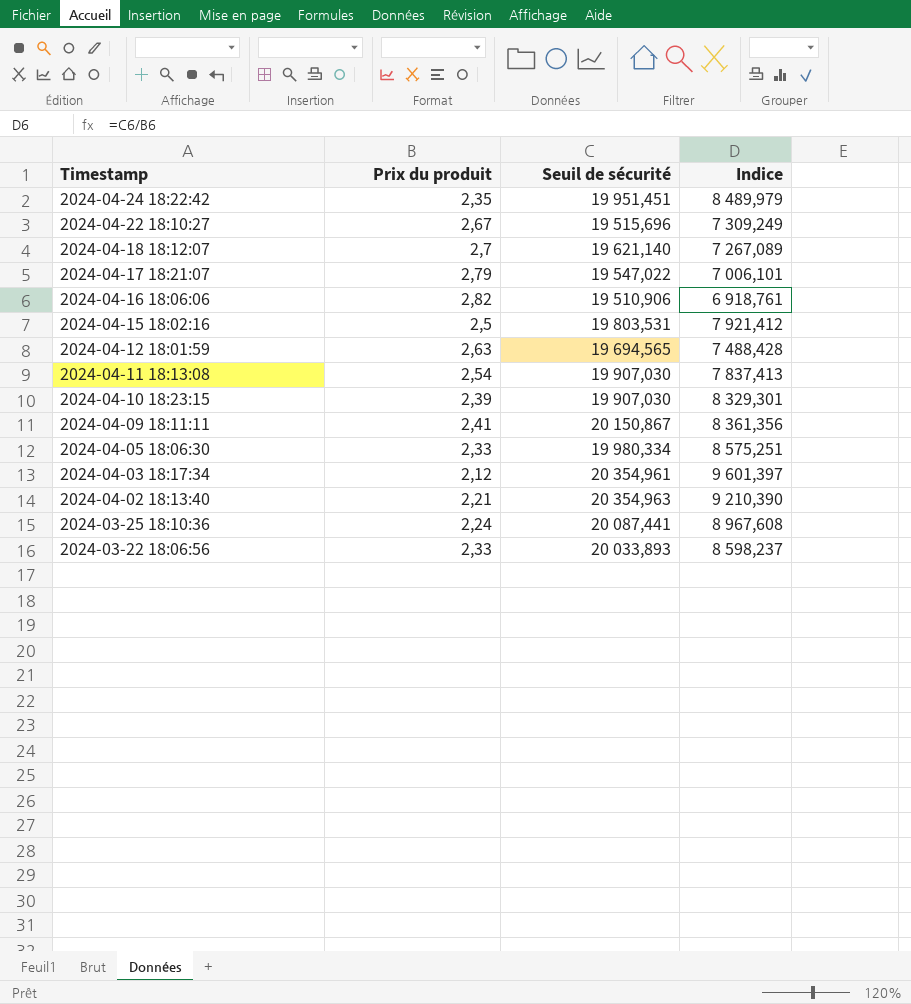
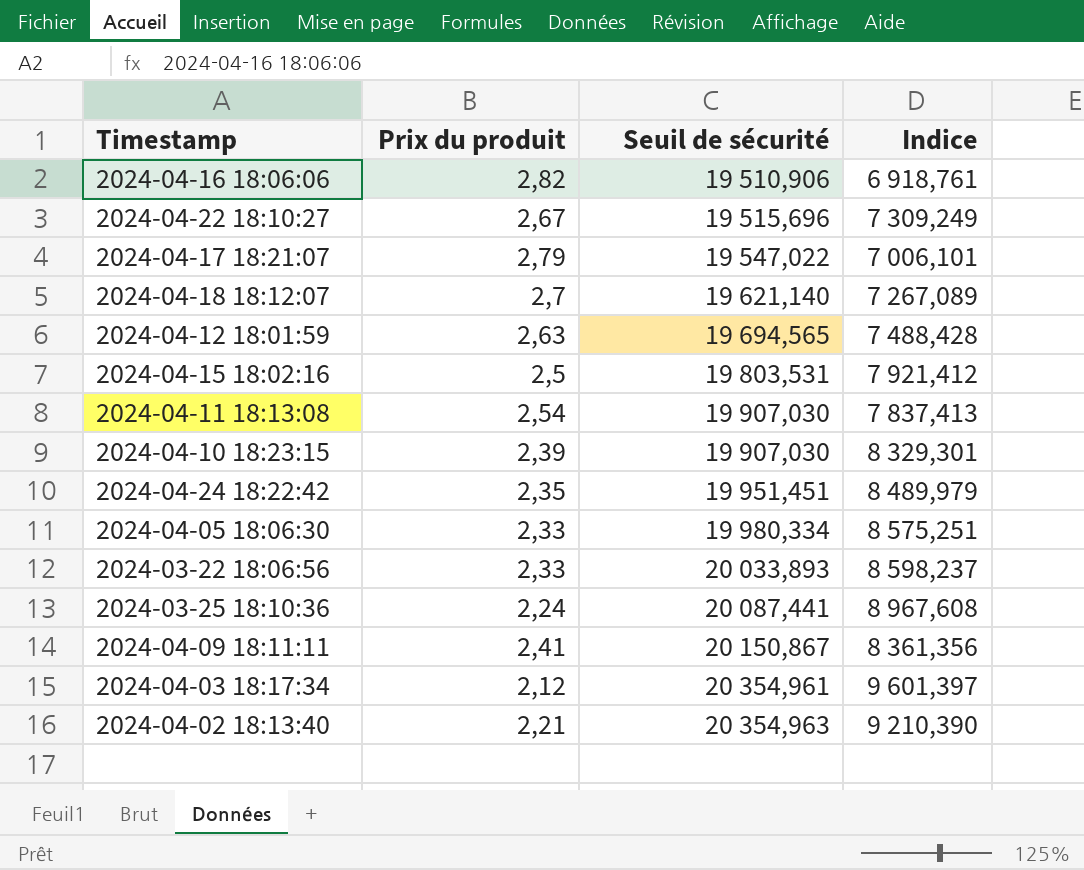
row order: Timestamp descending -> Seuil de sécurité ascending

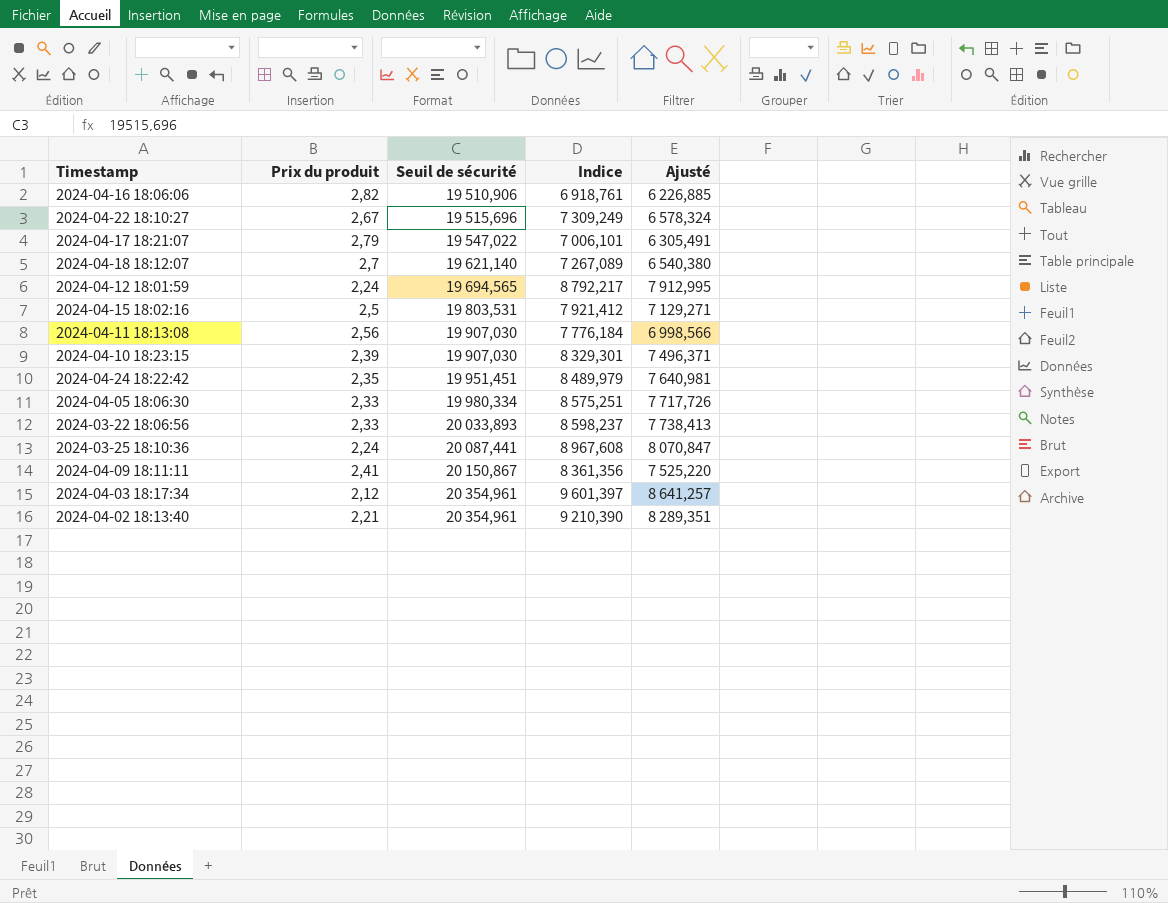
column Ajusté | formula: none -> [Indice] * 0,9
2024-04-12 18:01:59 | Prix du produit: 2,63 -> 2,24
2024-04-12 18:01:59 | Indice: 7 488,428 -> 8 792,217
2024-04-11 18:13:08 | Prix du produit: 2,54 -> 2,56
2024-04-11 18:13:08 | Indice: 7 837,413 -> 7 776,184
2024-04-02 18:13:40 | Seuil de sécurité: 20 354,963 -> 20 354,961

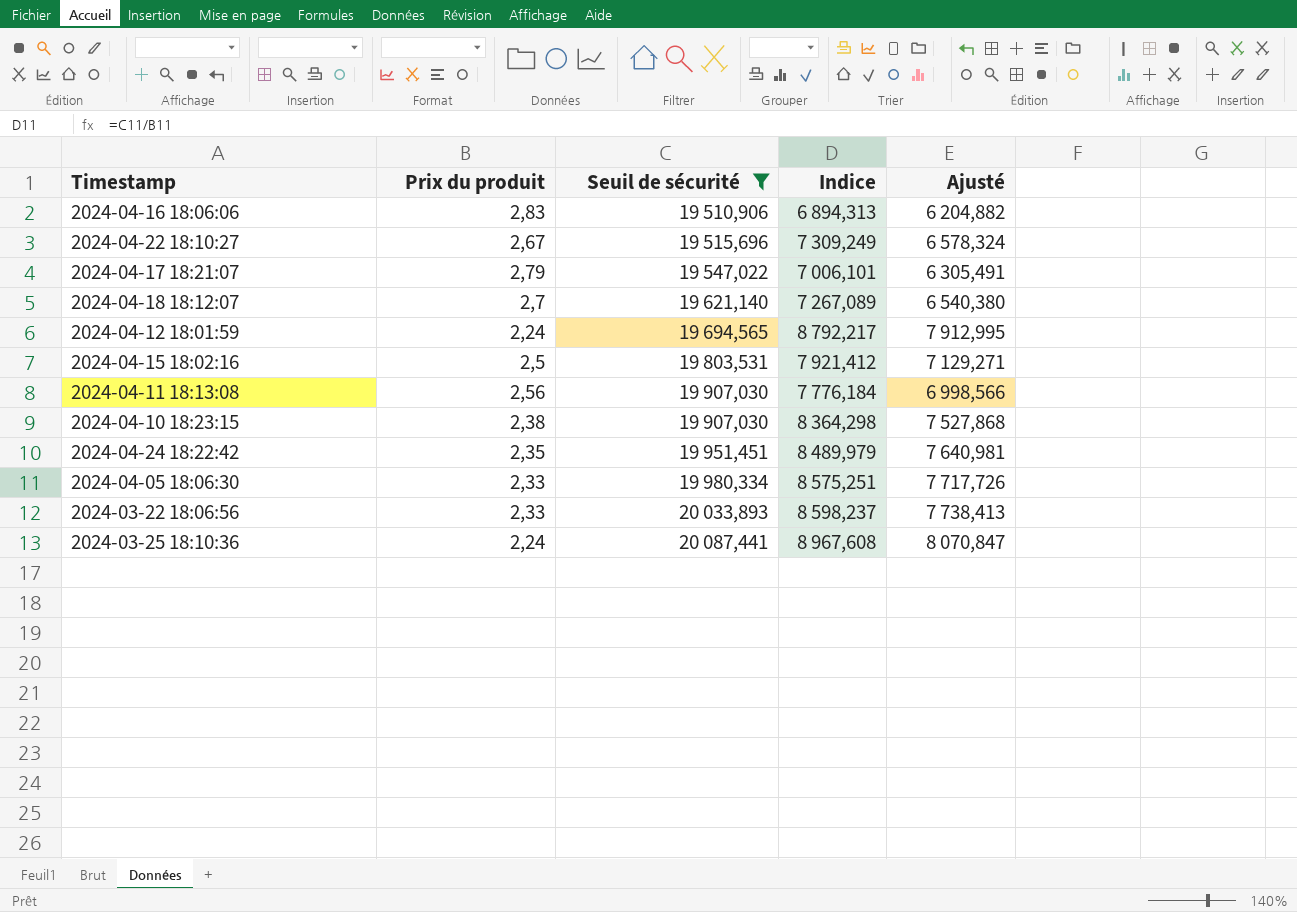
filter: none -> Seuil de sécurité <= 20 087,441
2024-04-16 18:06:06 | Prix du produit: 2,82 -> 2,83
2024-04-16 18:06:06 | Indice: 6 918,761 -> 6 894,313
2024-04-16 18:06:06 | Ajusté: 6 226,885 -> 6 204,882
2024-04-10 18:23:15 | Prix du produit: 2,39 -> 2,38
2024-04-10 18:23:15 | Indice: 8 329,301 -> 8 364,298
2024-04-10 18:23:15 | Ajusté: 7 496,371 -> 7 527,868

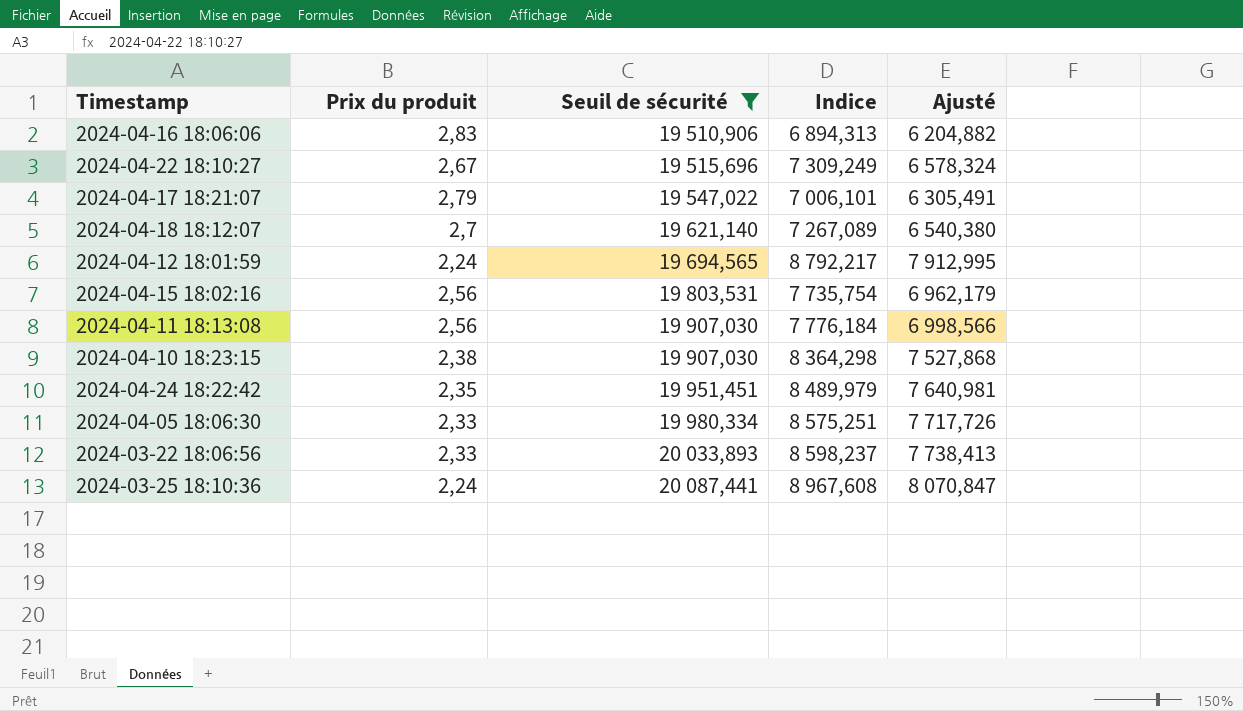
2024-04-15 18:02:16 | Prix du produit: 2,5 -> 2,56
2024-04-15 18:02:16 | Indice: 7 921,412 -> 7 735,754
2024-04-15 18:02:16 | Ajusté: 7 129,271 -> 6 962,179

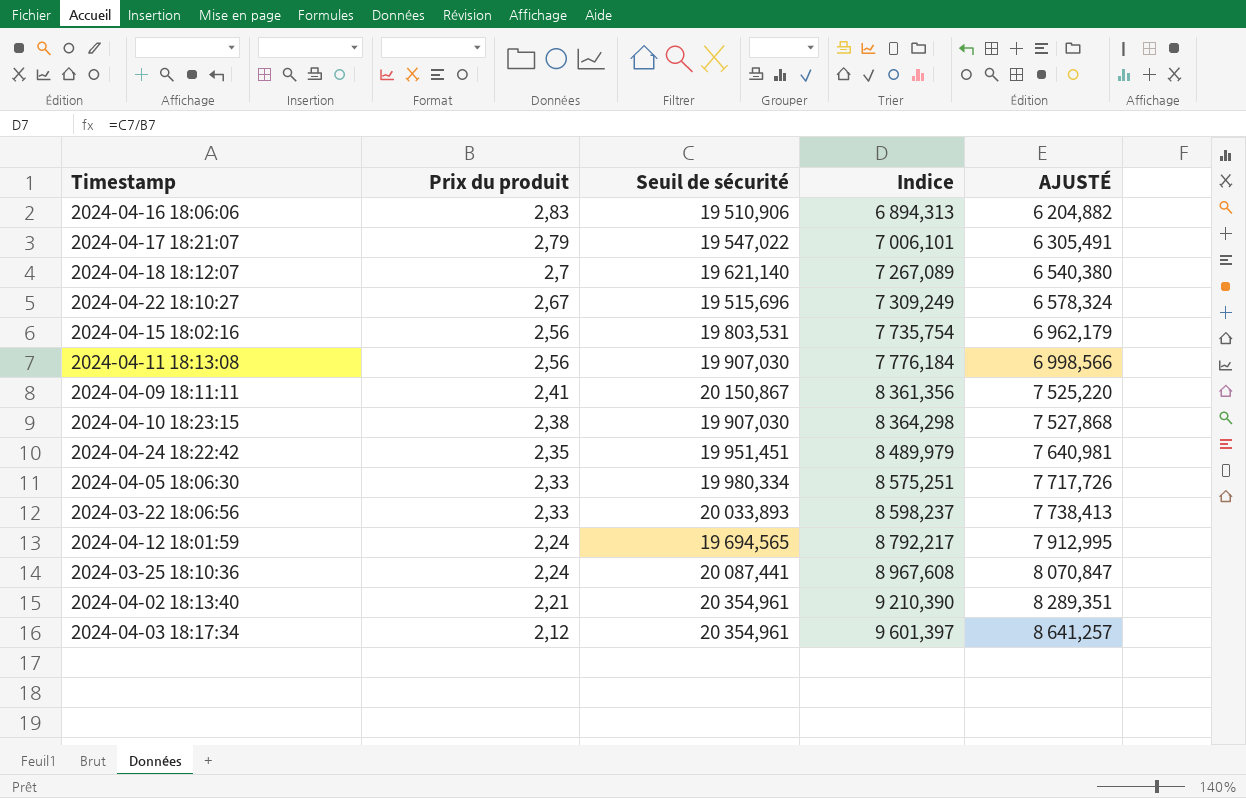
filter: Seuil de sécurité <= 20 087,441 -> none
row order: Seuil de sécurité ascending -> Prix du produit descending
column name: Ajusté -> AJUSTÉ

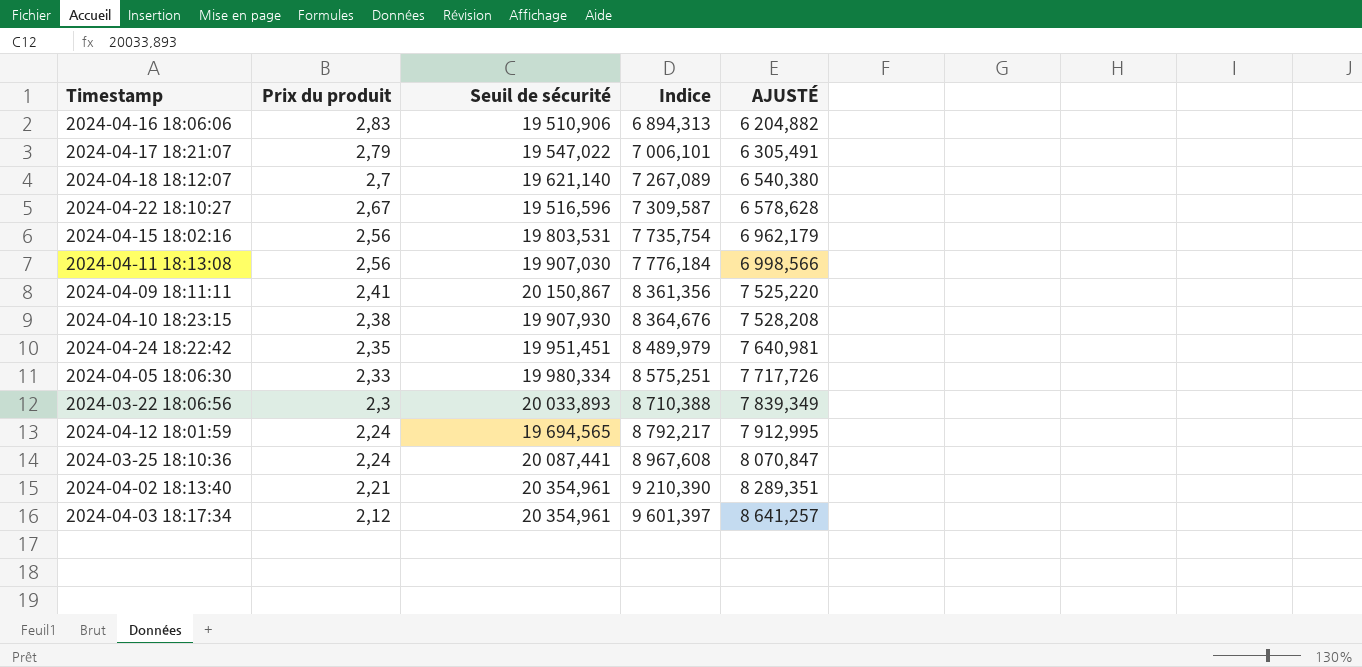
2024-04-22 18:10:27 | Seuil de sécurité: 19 515,696 -> 19 516,596
2024-04-22 18:10:27 | Indice: 7 309,249 -> 7 309,587
2024-04-22 18:10:27 | AJUSTÉ: 6 578,324 -> 6 578,628
2024-04-10 18:23:15 | Seuil de sécurité: 19 907,030 -> 19 907,930
2024-04-10 18:23:15 | Indice: 8 364,298 -> 8 364,676
2024-04-10 18:23:15 | AJUSTÉ: 7 527,868 -> 7 528,208
2024-03-22 18:06:56 | Prix du produit: 2,33 -> 2,3
2024-03-22 18:06:56 | Indice: 8 598,237 -> 8 710,388
2024-03-22 18:06:56 | AJUSTÉ: 7 738,413 -> 7 839,349

